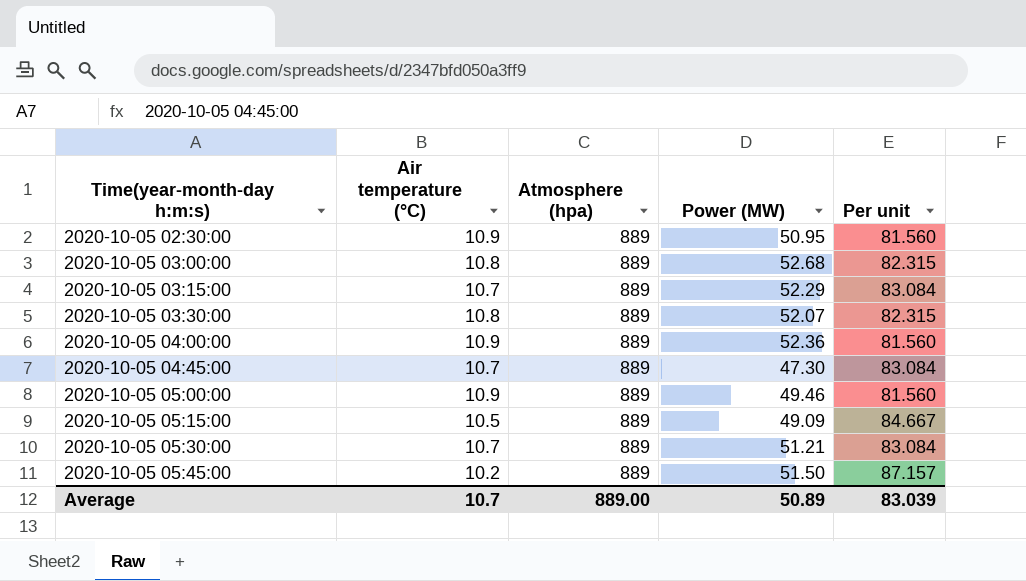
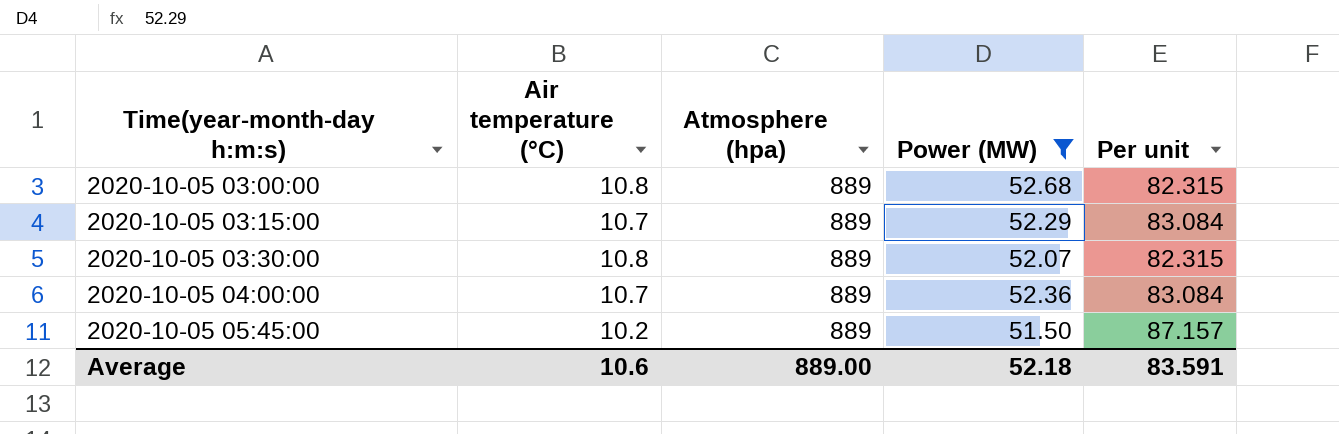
filter: none -> Power (MW) >= 51.50
2020-10-05 04:00:00 | Air temperature (°C): 10.9 -> 10.7
2020-10-05 04:00:00 | Per unit: 81.560 -> 83.084
Average | Air temperature (°C): 10.7 -> 10.6
Average | Power (MW): 50.89 -> 52.18
Average | Per unit: 83.039 -> 83.591

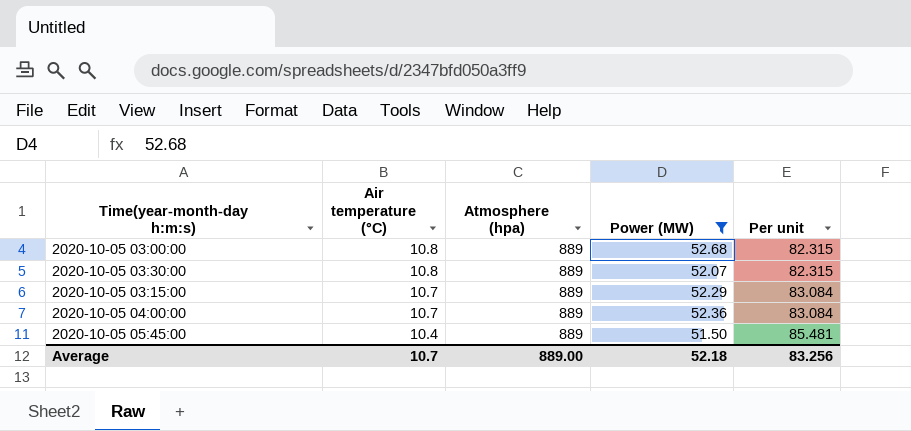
row order: Time(year-month-day h:m:s) ascending -> Air temperature (°C) descending
2020-10-05 05:45:00 | Air temperature (°C): 10.2 -> 10.4
2020-10-05 05:45:00 | Per unit: 87.157 -> 85.481
Average | Air temperature (°C): 10.6 -> 10.7
Average | Per unit: 83.591 -> 83.256

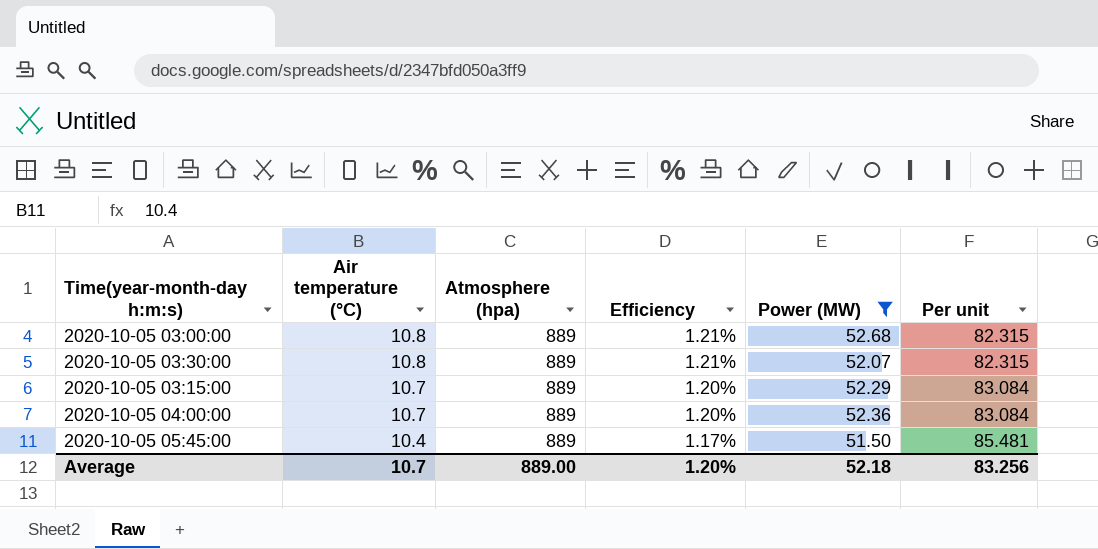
column Efficiency | formula: none -> [Air temperature (°C)] / [Atmosphere (hpa)]

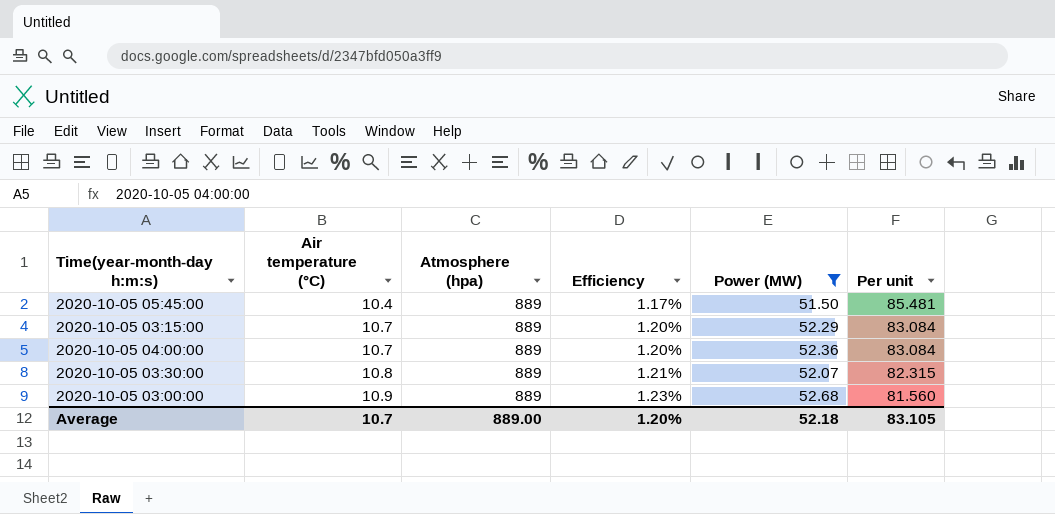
row order: Air temperature (°C) descending -> Air temperature (°C) ascending
2020-10-05 03:00:00 | Air temperature (°C): 10.8 -> 10.9
2020-10-05 03:00:00 | Efficiency: 1.21% -> 1.23%
2020-10-05 03:00:00 | Per unit: 82.315 -> 81.560
Average | Per unit: 83.256 -> 83.105

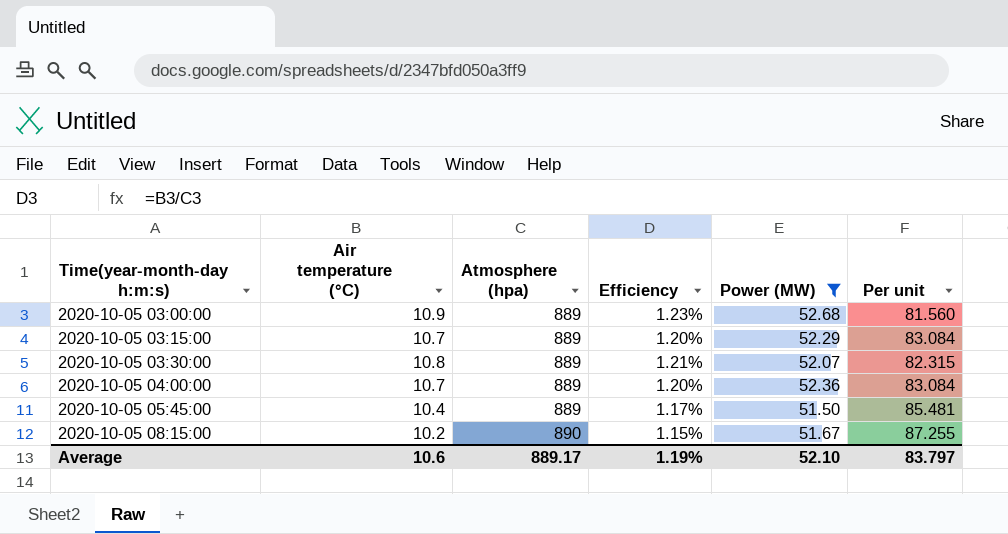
row order: Air temperature (°C) ascending -> Time(year-month-day h:m:s) ascending
row 2020-10-05 08:15:00: none -> 10.2 | 890 | 1.15% | 51.67 | 87.255
Average | Air temperature (°C): 10.7 -> 10.6
Average | Atmosphere (hpa): 889.00 -> 889.17
Average | Efficiency: 1.20% -> 1.19%
Average | Power (MW): 52.18 -> 52.10
Average | Per unit: 83.105 -> 83.797

